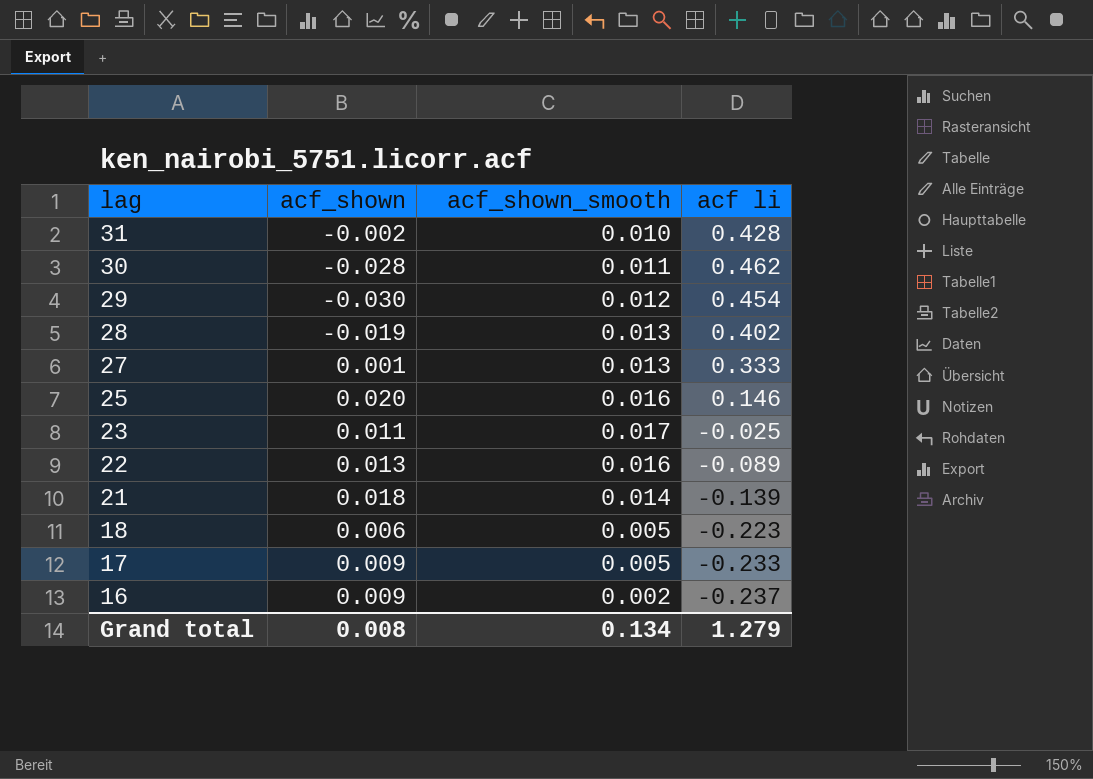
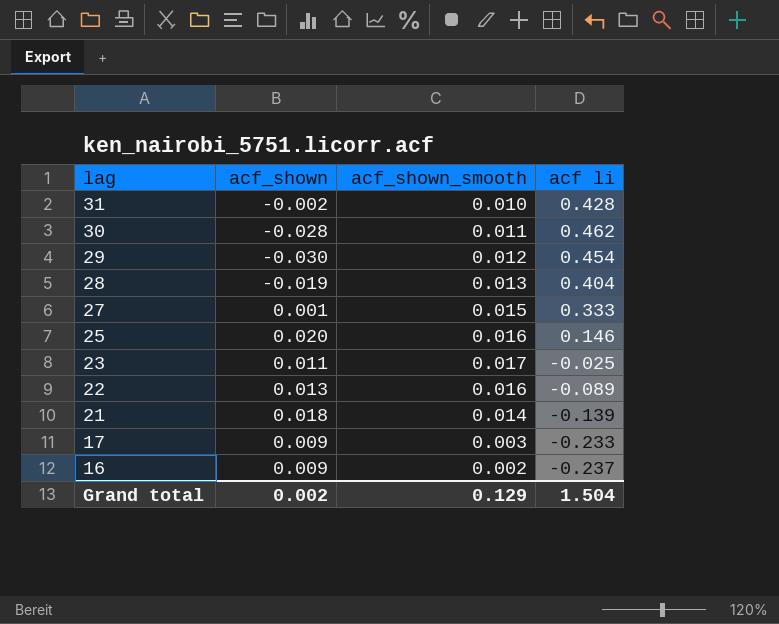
row 18: 0.006 | 0.005 | -0.223 -> none
28 | acf li: 0.402 -> 0.404
27 | acf_shown_smooth: 0.013 -> 0.015
17 | acf_shown_smooth: 0.005 -> 0.003
Grand total | acf_shown: 0.008 -> 0.002
Grand total | acf_shown_smooth: 0.134 -> 0.129
Grand total | acf li: 1.279 -> 1.504

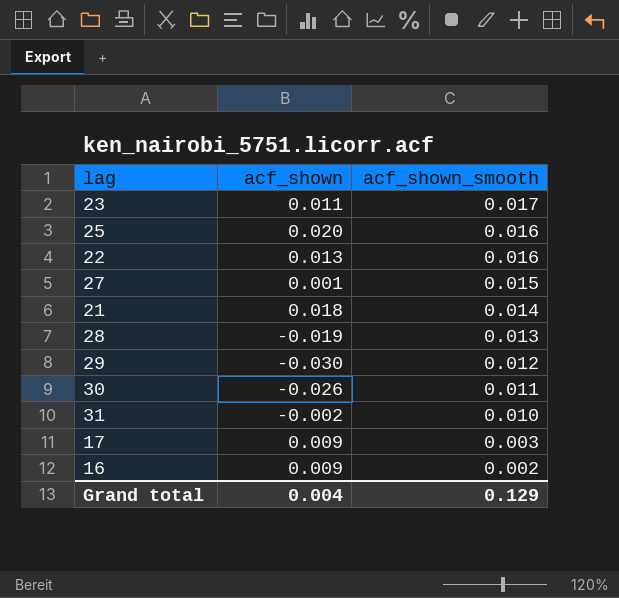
row order: lag descending -> acf_shown_smooth descending
column acf li | position: 4 -> none
30 | acf_shown: -0.028 -> -0.026
Grand total | acf_shown: 0.002 -> 0.004

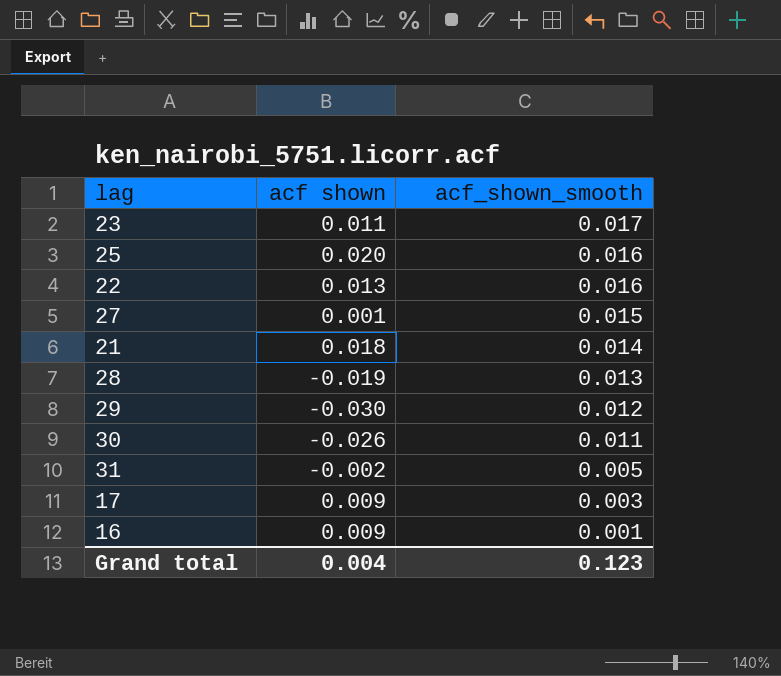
column name: acf_shown -> acf shown
31 | acf_shown_smooth: 0.010 -> 0.005
16 | acf_shown_smooth: 0.002 -> 0.001
Grand total | acf_shown_smooth: 0.129 -> 0.123

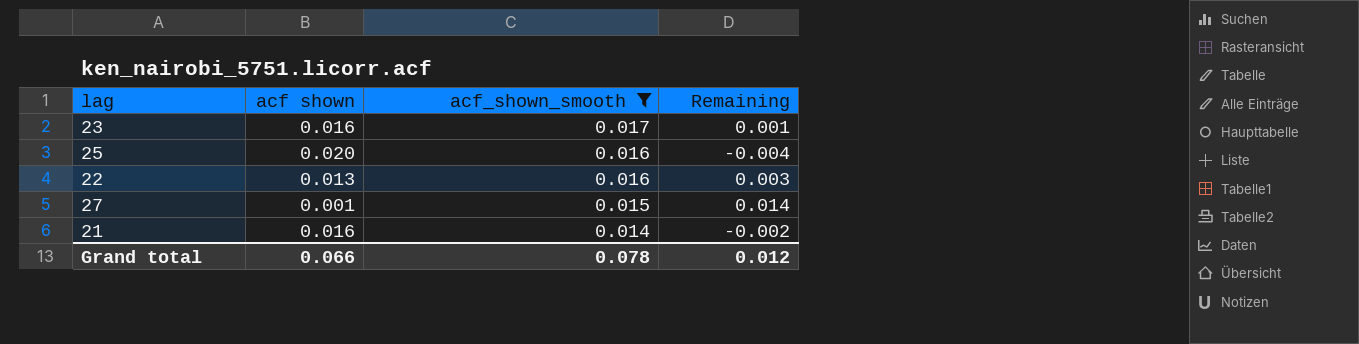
filter: none -> acf_shown_smooth >= 0.014
column Remaining | formula: none -> [acf_shown_smooth] - [acf shown]
23 | acf shown: 0.011 -> 0.016
21 | acf shown: 0.018 -> 0.016
Grand total | acf shown: 0.004 -> 0.066
Grand total | acf_shown_smooth: 0.123 -> 0.078

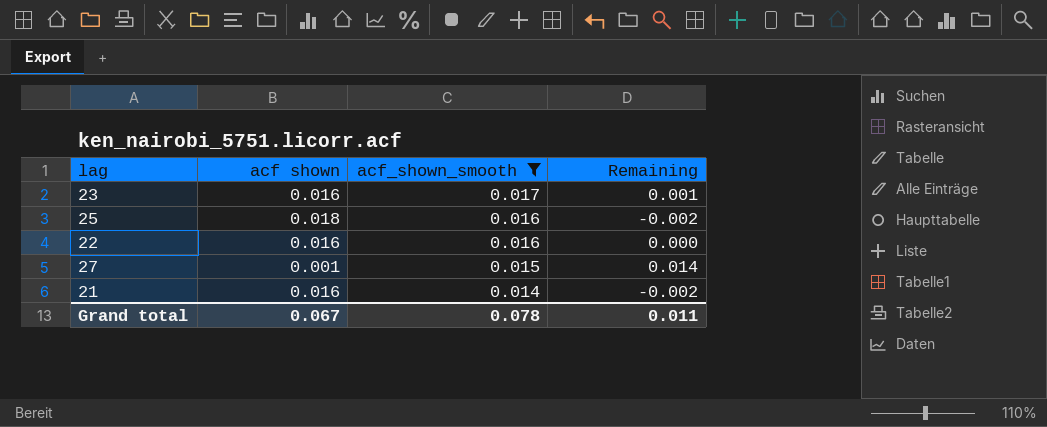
25 | acf shown: 0.020 -> 0.018
25 | Remaining: -0.004 -> -0.002
22 | acf shown: 0.013 -> 0.016
22 | Remaining: 0.003 -> 0.000
Grand total | acf shown: 0.066 -> 0.067
Grand total | Remaining: 0.012 -> 0.011

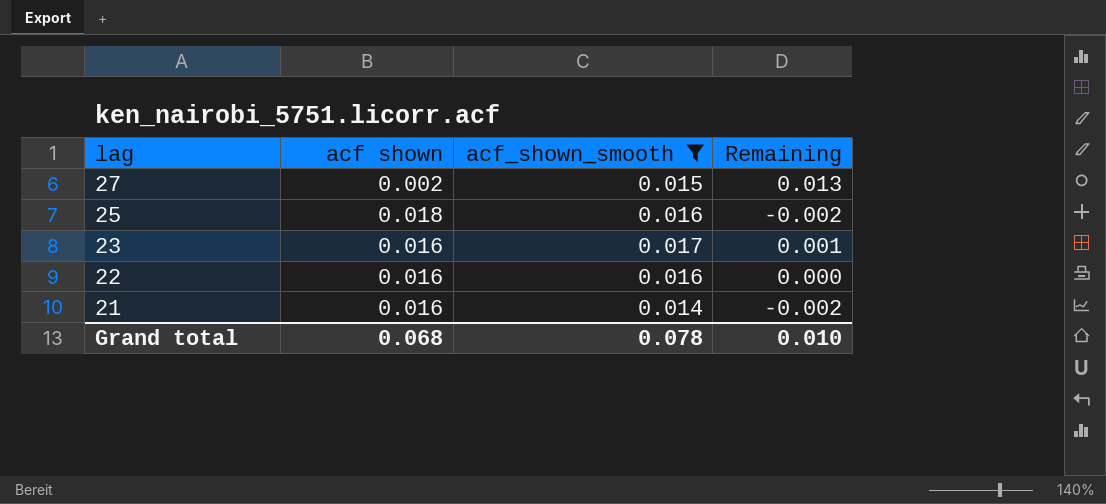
row order: acf_shown_smooth descending -> lag descending
27 | acf shown: 0.001 -> 0.002
27 | Remaining: 0.014 -> 0.013
Grand total | acf shown: 0.067 -> 0.068
Grand total | Remaining: 0.011 -> 0.010

